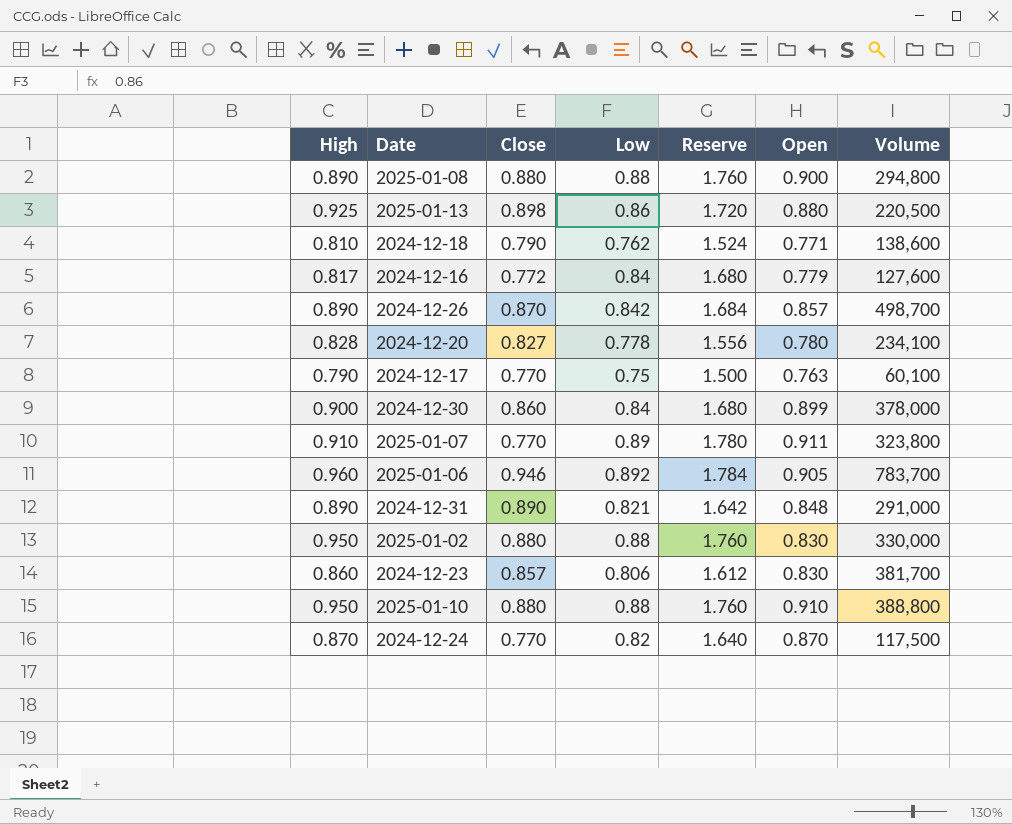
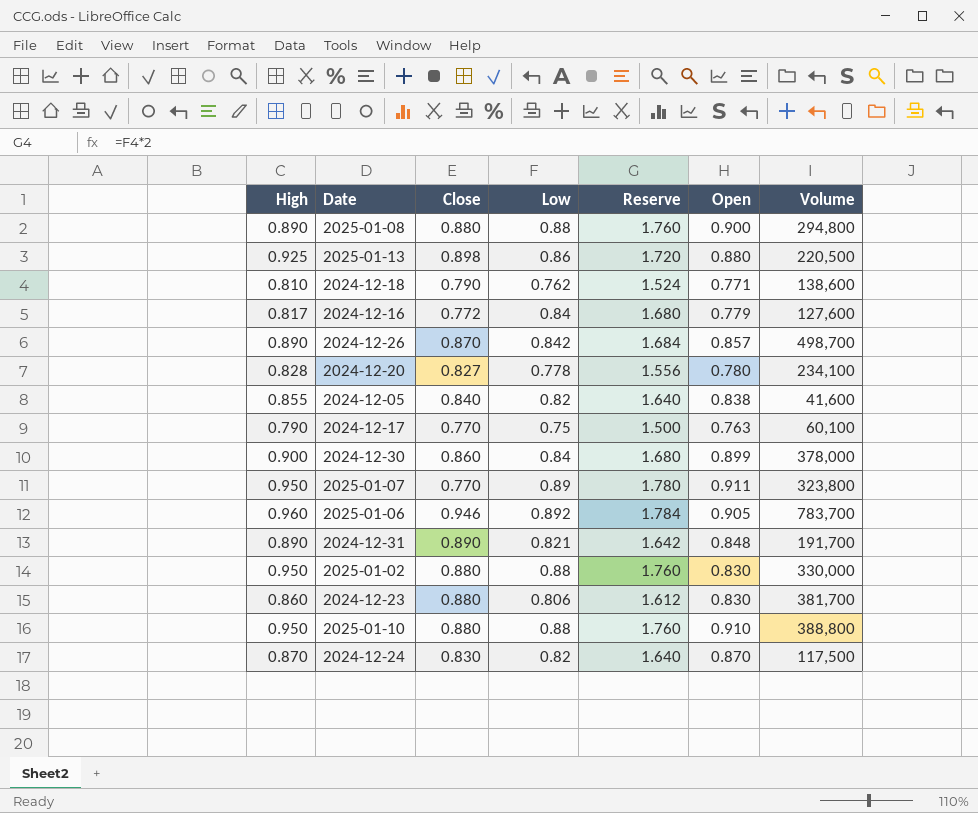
row 2024-12-05: none -> 0.855 | 0.840 | 0.82 | 1.640 | 0.838 | 41,600
2025-01-07 | High: 0.910 -> 0.950
2024-12-31 | Volume: 291,000 -> 191,700
2024-12-23 | Close: 0.857 -> 0.880
2024-12-24 | Close: 0.770 -> 0.830

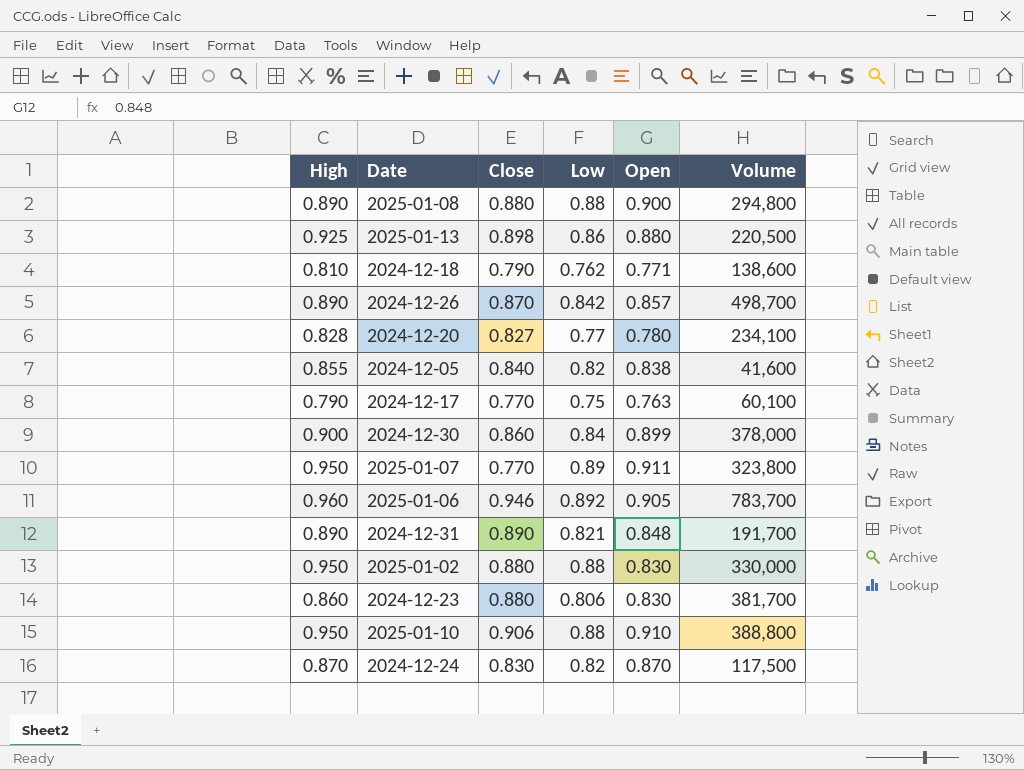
column Reserve | formula: [Low] * 2 -> none
row 2024-12-16: 0.817 | 0.772 | 0.84 | 1.680 | 0.779 | 127,600 -> none
2024-12-20 | Low: 0.778 -> 0.77
2025-01-10 | Close: 0.880 -> 0.906

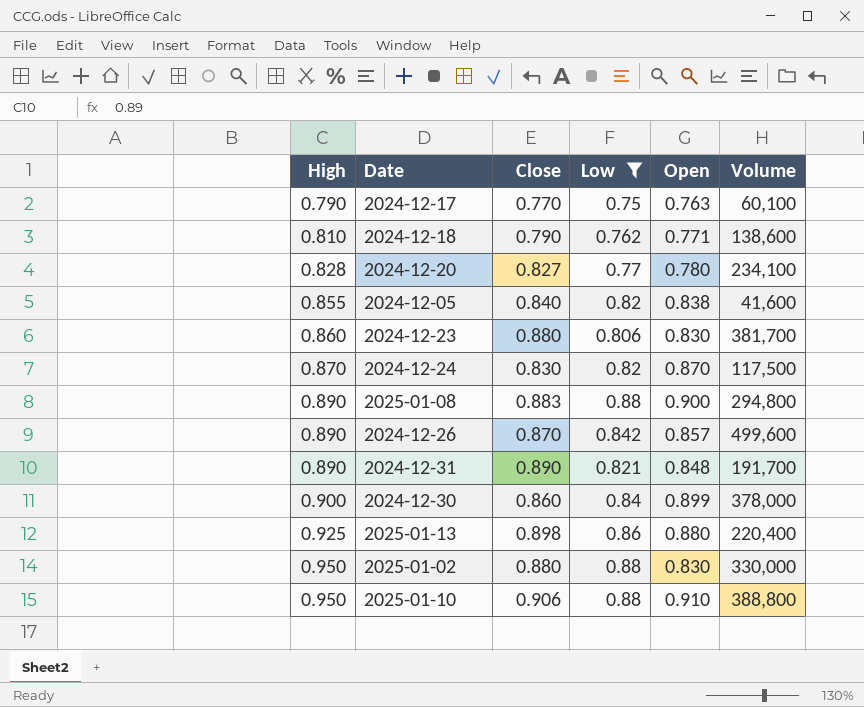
filter: none -> Low <= 0.88
row order: none -> High ascending
2025-01-08 | Close: 0.880 -> 0.883
2024-12-26 | Volume: 498,700 -> 499,600
2025-01-13 | Volume: 220,500 -> 220,400

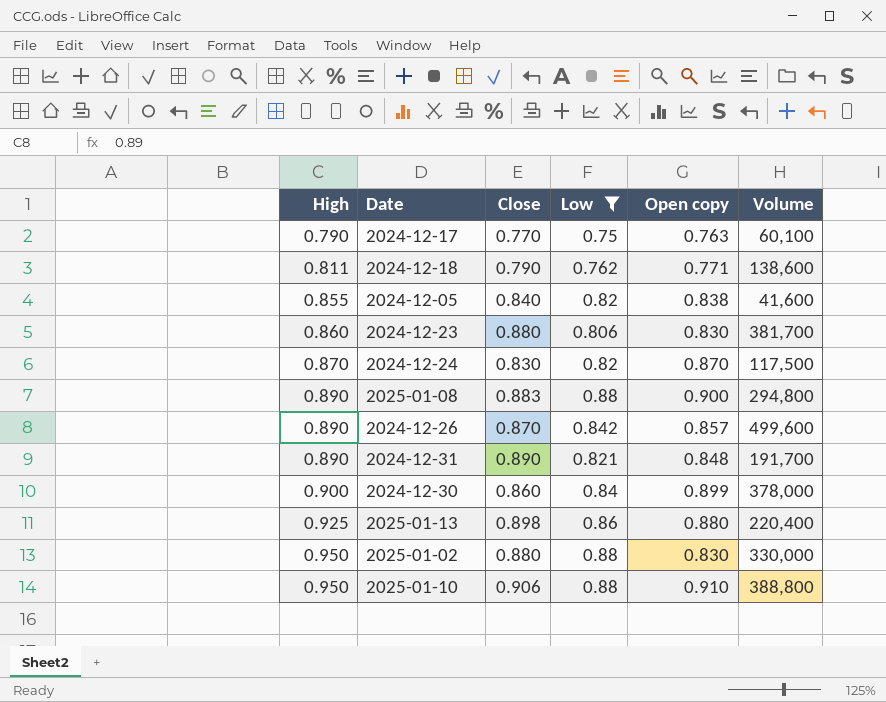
column name: Open -> Open copy
row 2024-12-20: 0.828 | 0.827 | 0.77 | 0.780 | 234,100 -> none
2024-12-18 | High: 0.810 -> 0.811

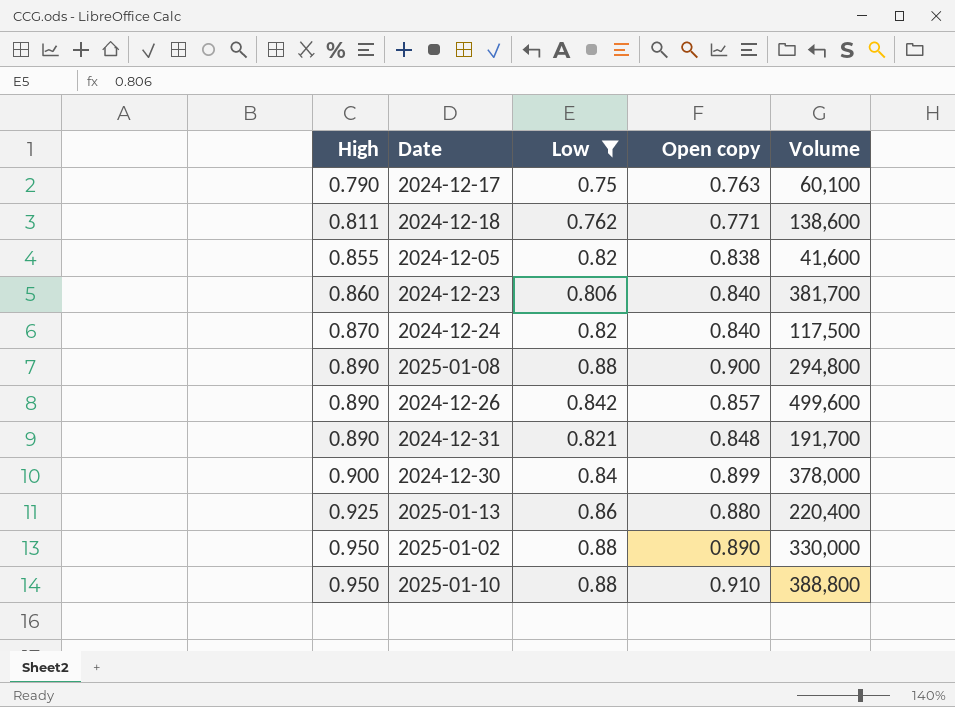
column Close | position: 3 -> none
2024-12-23 | Open copy: 0.830 -> 0.840
2024-12-24 | Open copy: 0.870 -> 0.840
2025-01-02 | Open copy: 0.830 -> 0.890

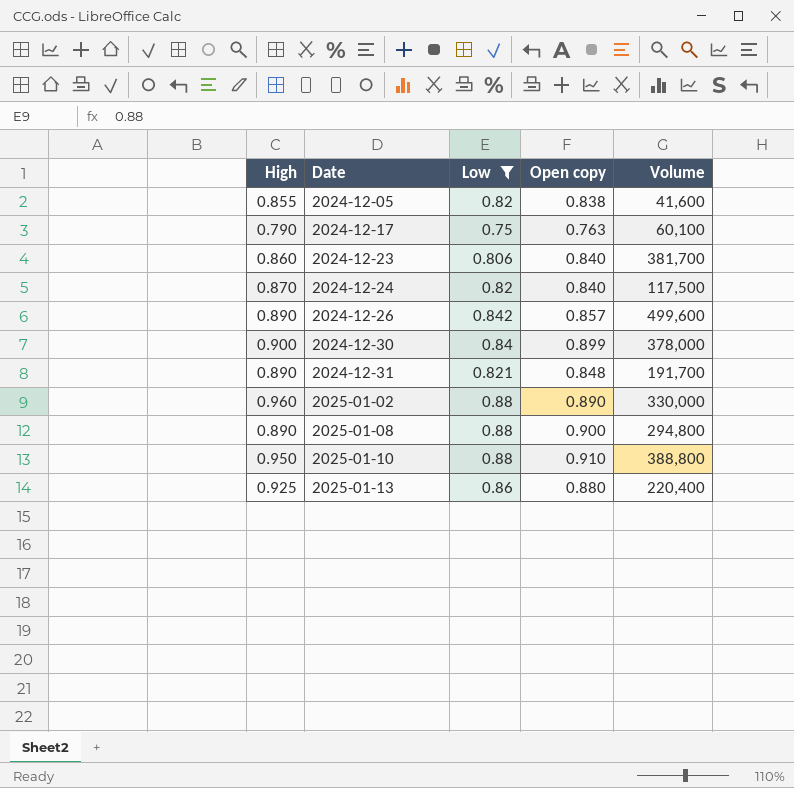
row order: High ascending -> Date ascending
row 2024-12-18: 0.811 | 0.762 | 0.771 | 138,600 -> none
2025-01-02 | High: 0.950 -> 0.960

